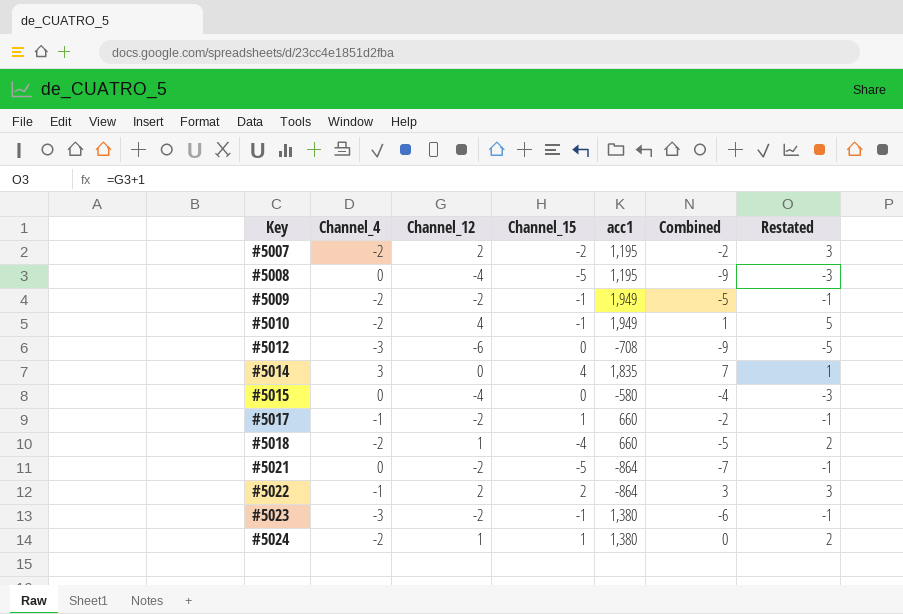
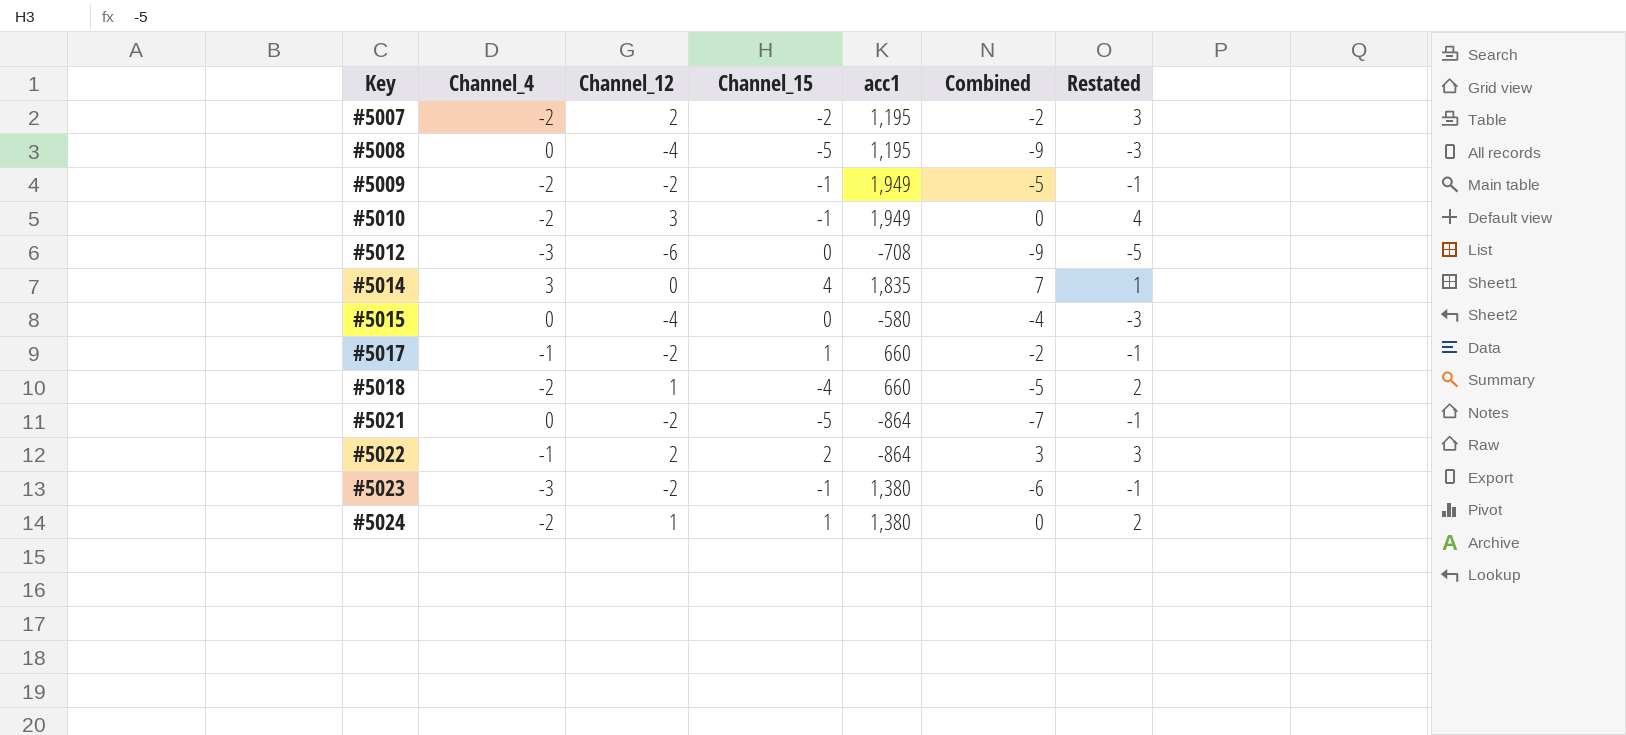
#5010 | Channel_12: 4 -> 3
#5010 | Combined: 1 -> 0
#5010 | Restated: 5 -> 4

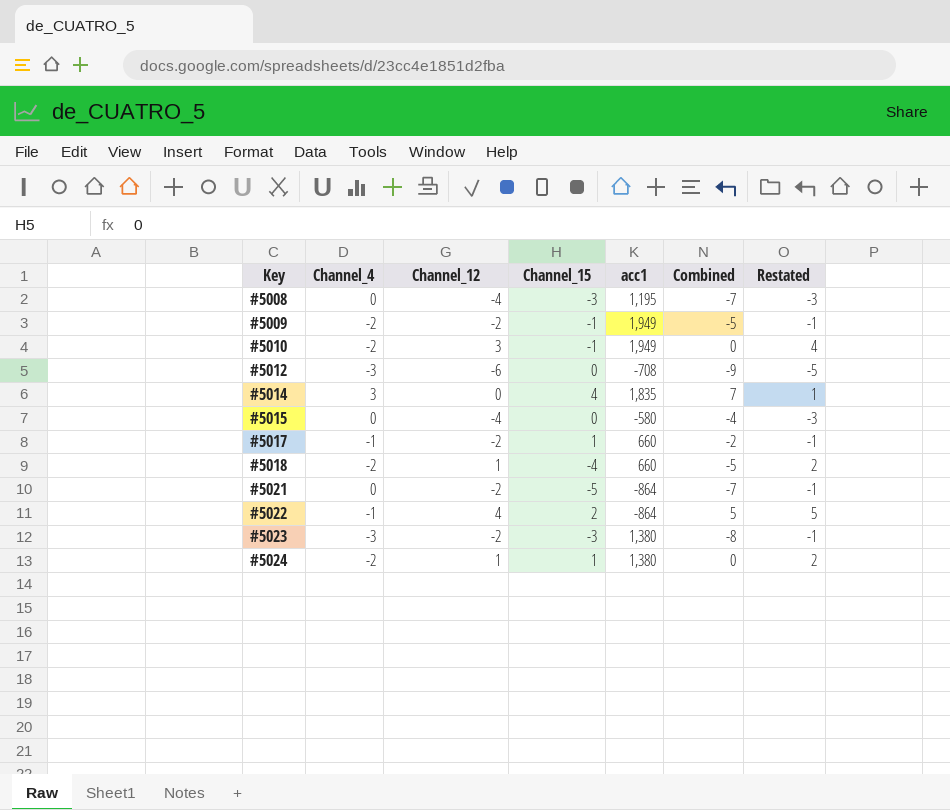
row #5007: -2 | 2 | -2 | 1,195 | -2 | 3 -> none
#5008 | Channel_15: -5 -> -3
#5008 | Combined: -9 -> -7
#5022 | Channel_12: 2 -> 4
#5022 | Combined: 3 -> 5
#5022 | Restated: 3 -> 5
#5023 | Channel_15: -1 -> -3
#5023 | Combined: -6 -> -8

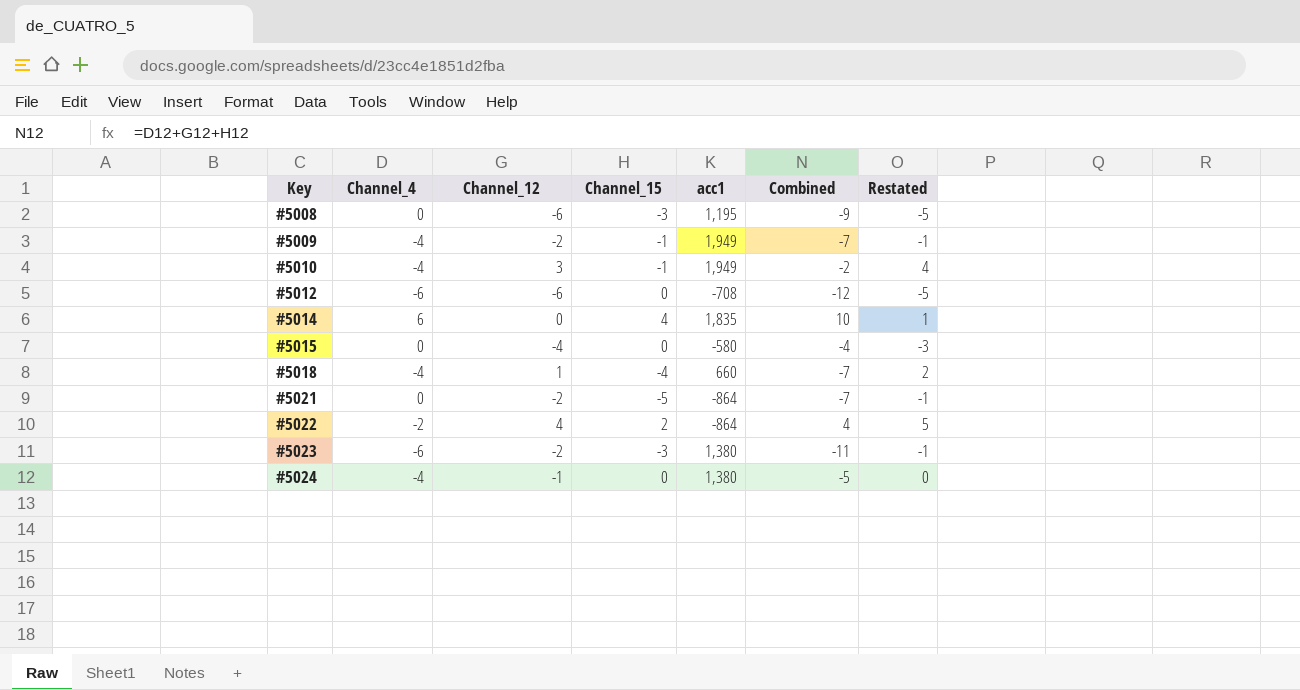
row #5017: -1 | -2 | 1 | 660 | -2 | -1 -> none
#5008 | Channel_12: -4 -> -6
#5008 | Combined: -7 -> -9
#5008 | Restated: -3 -> -5
#5009 | Channel_4: -2 -> -4
#5009 | Combined: -5 -> -7
#5010 | Channel_4: -2 -> -4
#5010 | Combined: 0 -> -2
#5012 | Channel_4: -3 -> -6
#5012 | Combined: -9 -> -12
#5014 | Channel_4: 3 -> 6
#5014 | Combined: 7 -> 10
#5018 | Channel_4: -2 -> -4
#5018 | Combined: -5 -> -7
#5022 | Channel_4: -1 -> -2
#5022 | Combined: 5 -> 4
#5023 | Channel_4: -3 -> -6
#5023 | Combined: -8 -> -11
#5024 | Channel_4: -2 -> -4
#5024 | Channel_12: 1 -> -1
#5024 | Channel_15: 1 -> 0
#5024 | Combined: 0 -> -5
#5024 | Restated: 2 -> 0

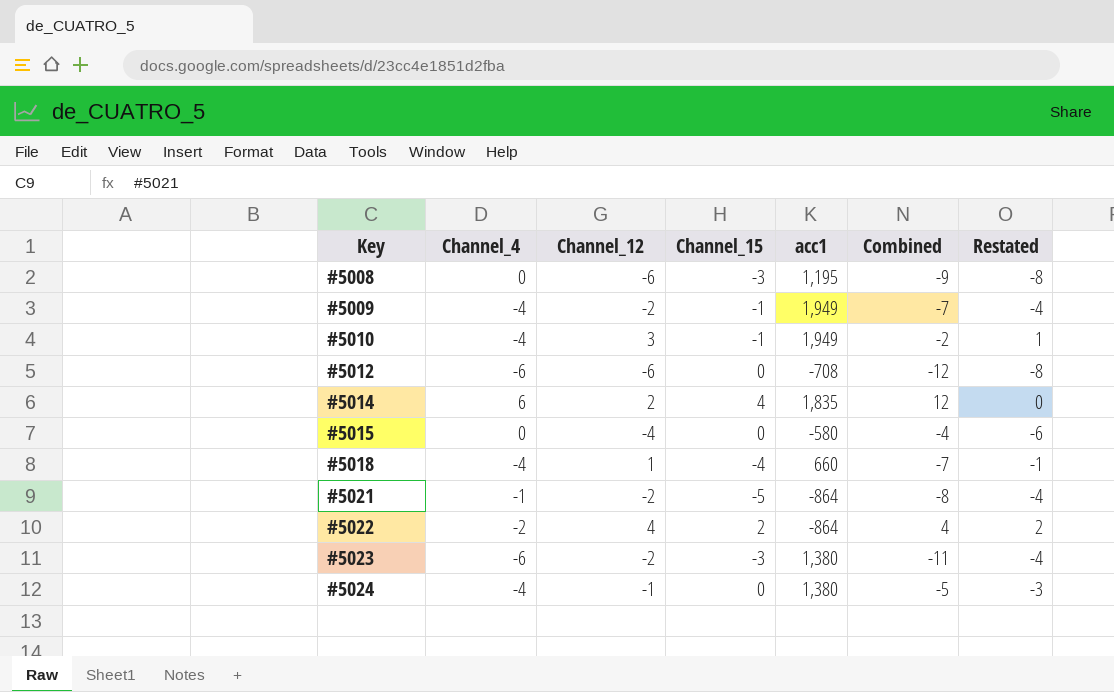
column Restated | formula: [Channel_12] + 1 -> [Channel_12] - 2
#5014 | Channel_12: 0 -> 2
#5014 | Combined: 10 -> 12
#5021 | Channel_4: 0 -> -1
#5021 | Combined: -7 -> -8

